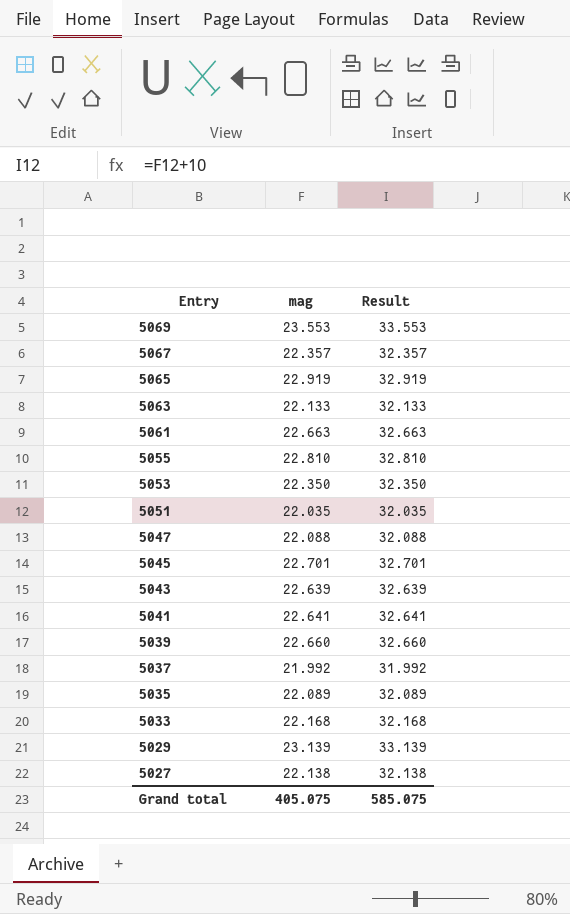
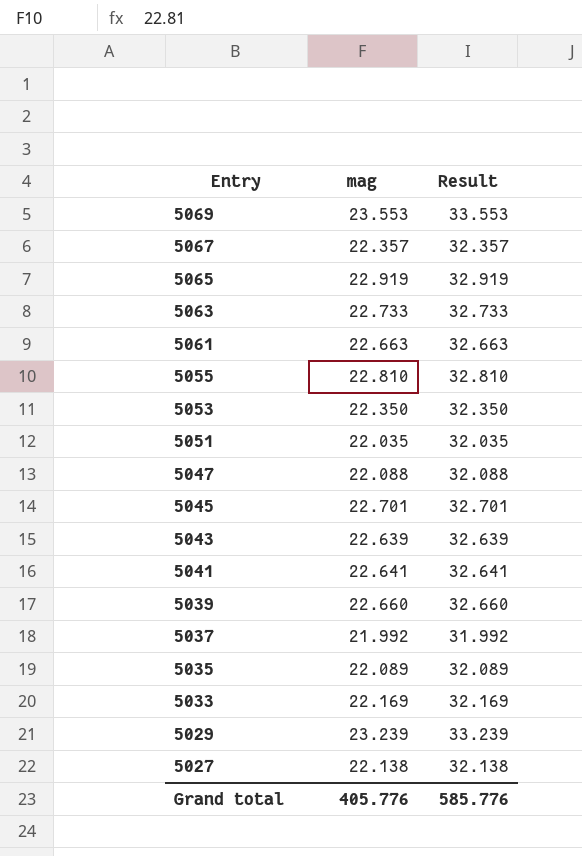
5063 | mag: 22.133 -> 22.733
5063 | Result: 32.133 -> 32.733
5033 | mag: 22.168 -> 22.169
5033 | Result: 32.168 -> 32.169
5029 | mag: 23.139 -> 23.239
5029 | Result: 33.139 -> 33.239
Grand total | mag: 405.075 -> 405.776
Grand total | Result: 585.075 -> 585.776

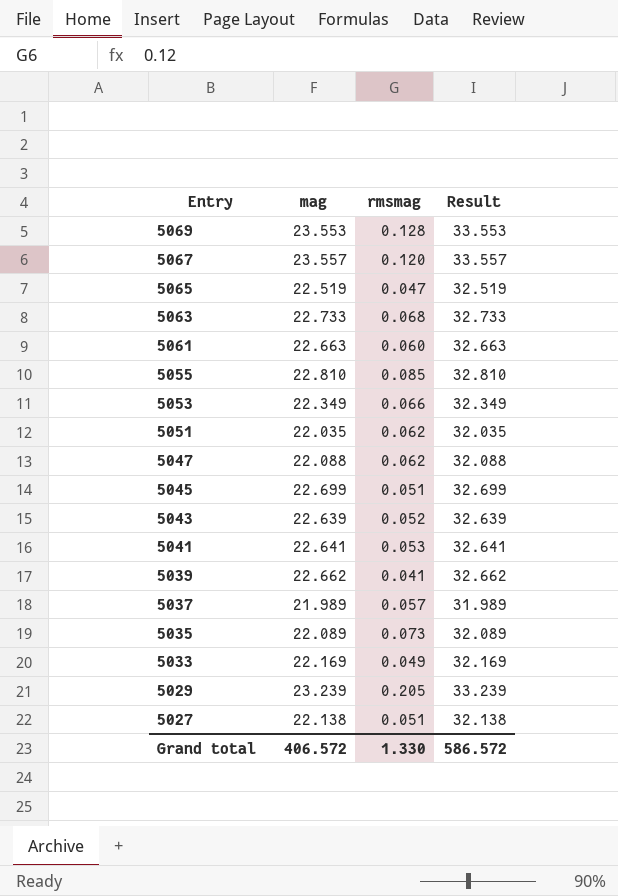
column rmsmag | position: none -> 3
5067 | mag: 22.357 -> 23.557
5067 | Result: 32.357 -> 33.557
5065 | mag: 22.919 -> 22.519
5065 | Result: 32.919 -> 32.519
5053 | mag: 22.350 -> 22.349
5053 | Result: 32.350 -> 32.349
5045 | mag: 22.701 -> 22.699
5045 | Result: 32.701 -> 32.699
5039 | mag: 22.660 -> 22.662
5039 | Result: 32.660 -> 32.662
5037 | mag: 21.992 -> 21.989
5037 | Result: 31.992 -> 31.989
Grand total | mag: 405.776 -> 406.572
Grand total | Result: 585.776 -> 586.572

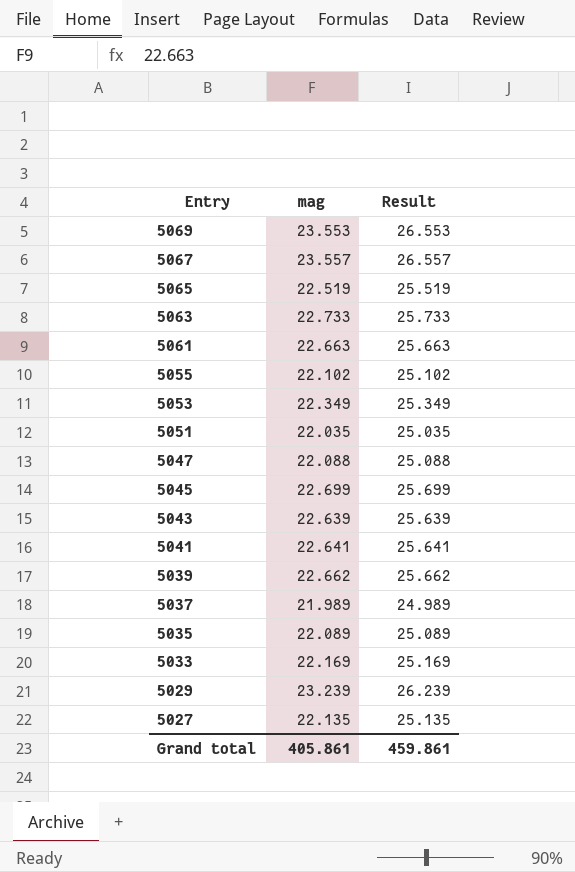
column rmsmag | position: 3 -> none
column Result | formula: [mag] + 10 -> [mag] + 3
5055 | mag: 22.810 -> 22.102
5027 | mag: 22.138 -> 22.135
Grand total | mag: 406.572 -> 405.861
Grand total | Result: 586.572 -> 459.861

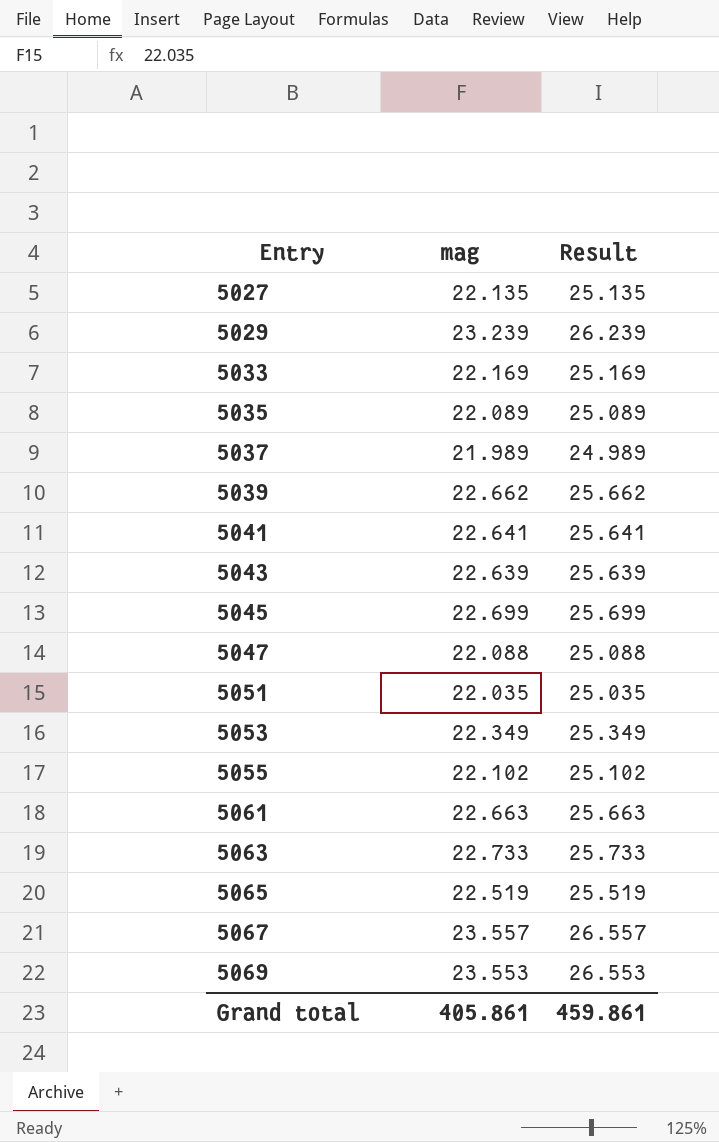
row order: Entry descending -> Entry ascending

